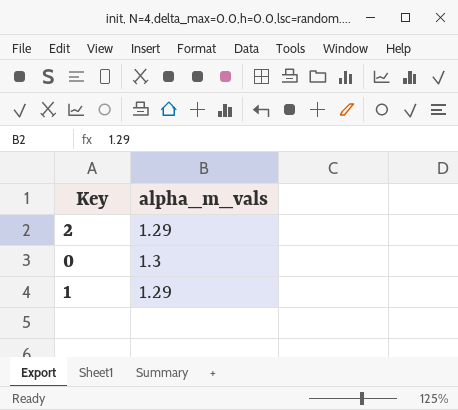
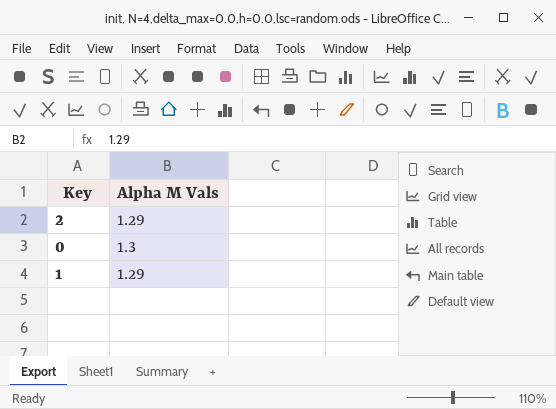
column name: alpha_m_vals -> Alpha M Vals

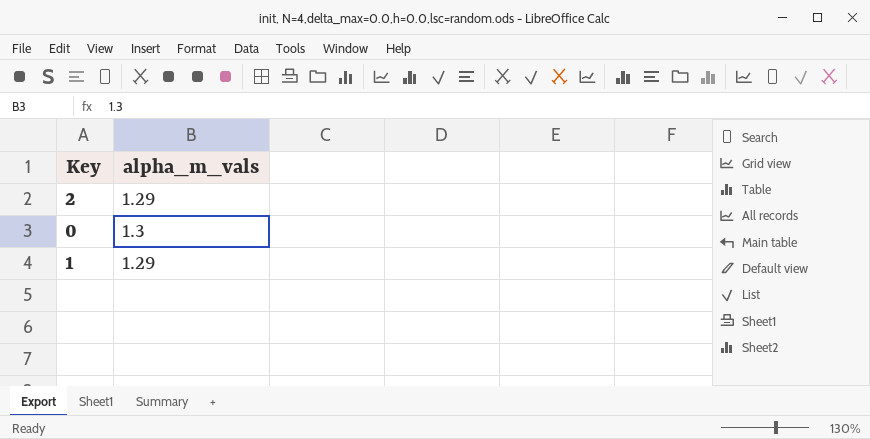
column name: Alpha M Vals -> alpha_m_vals

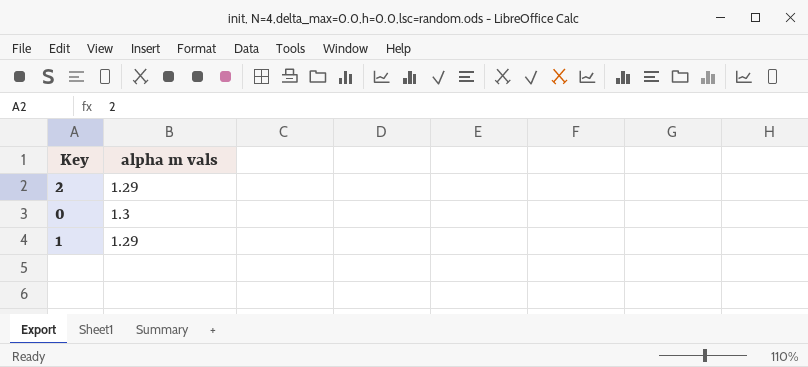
column name: alpha_m_vals -> alpha m vals

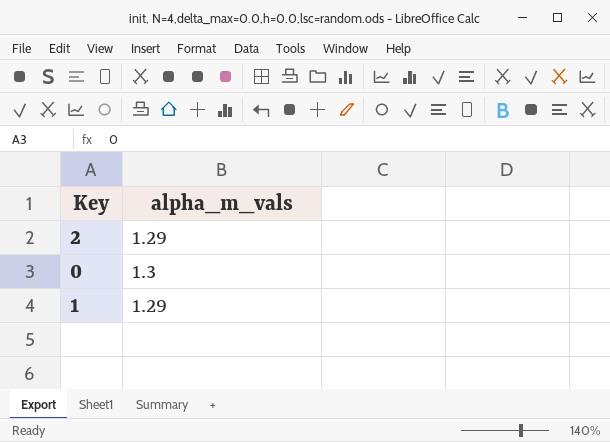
column name: alpha m vals -> alpha_m_vals

